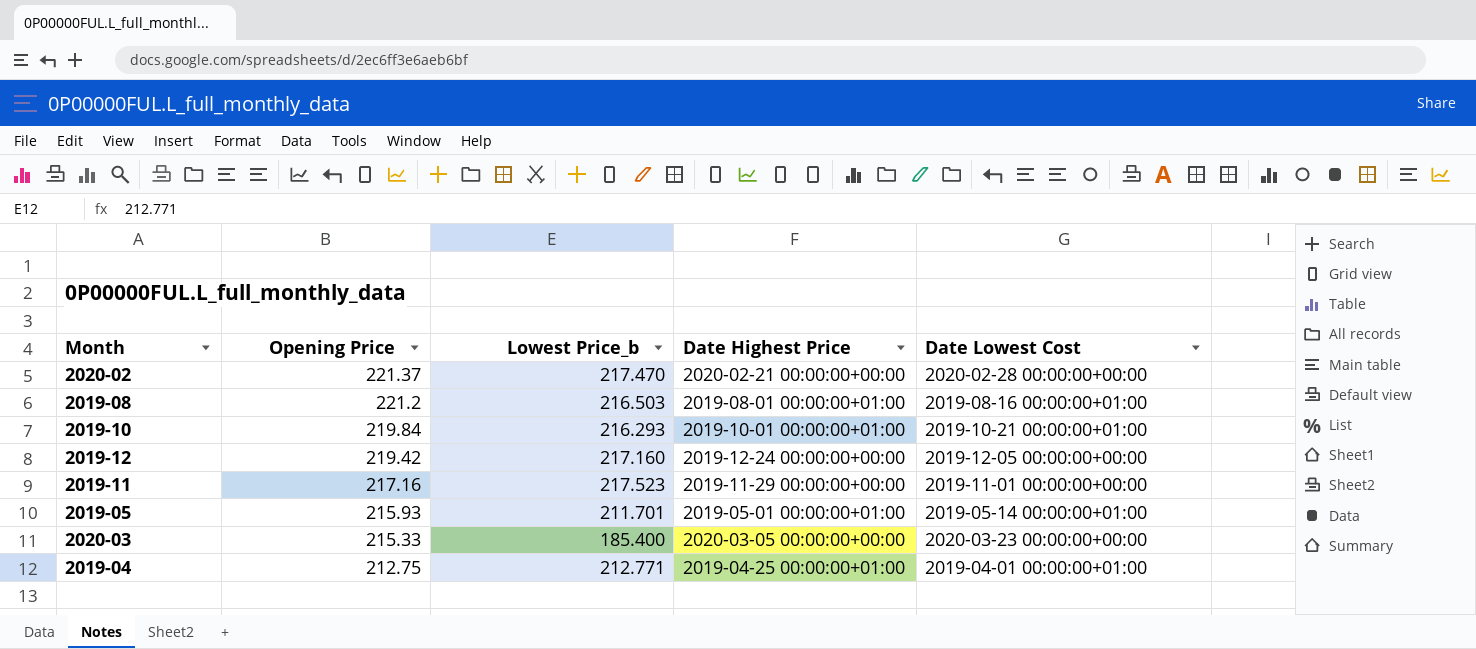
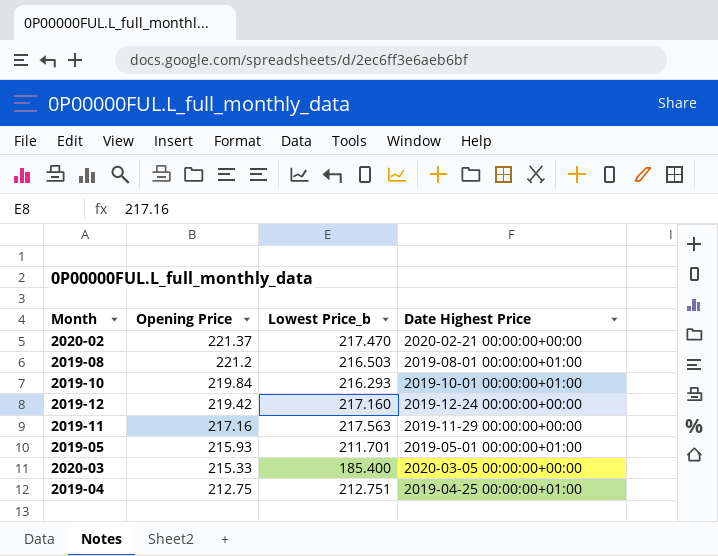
column Date Lowest Cost | position: 5 -> none
2019-11 | Lowest Price_b: 217.523 -> 217.563
2019-04 | Lowest Price_b: 212.771 -> 212.751

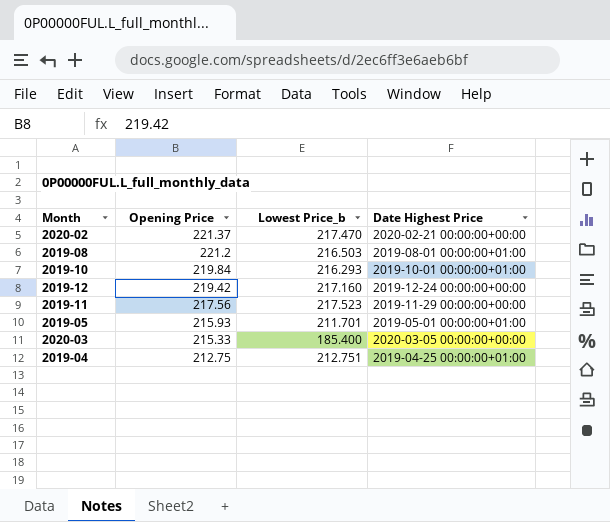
2019-11 | Opening Price: 217.16 -> 217.56
2019-11 | Lowest Price_b: 217.563 -> 217.523

